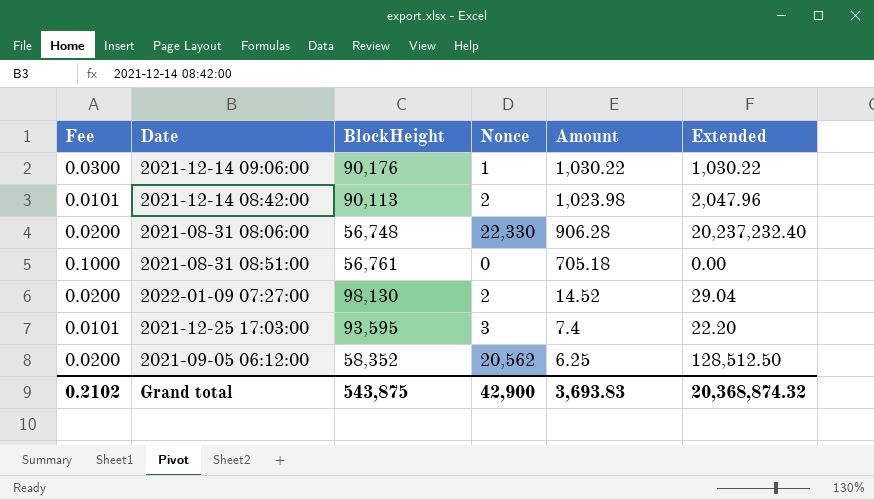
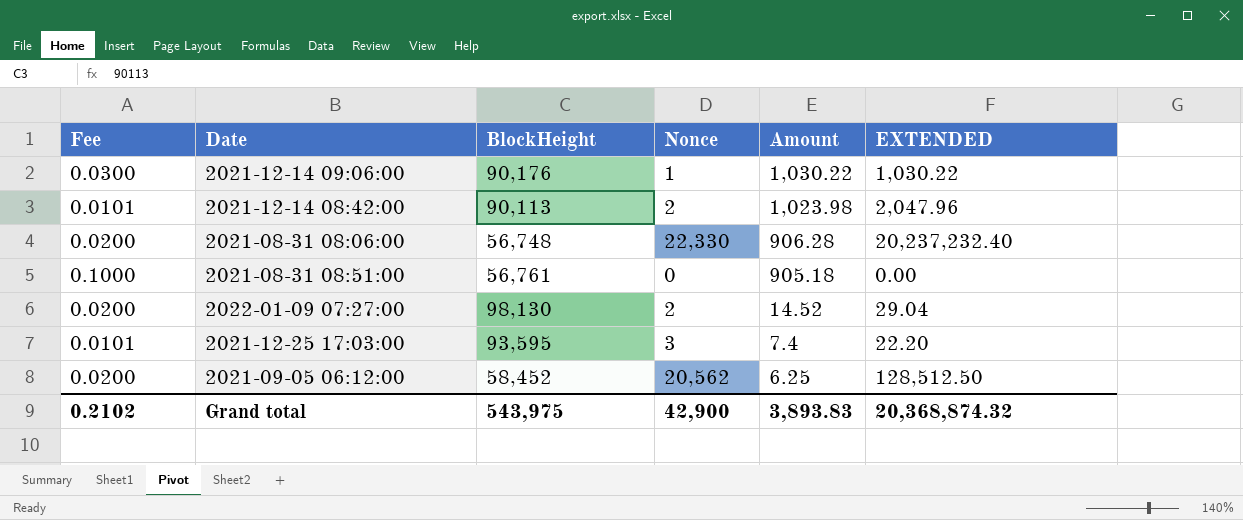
column name: Extended -> EXTENDED
2021-08-31 08:51:00 | Amount: 705.18 -> 905.18
2021-09-05 06:12:00 | BlockHeight: 58,352 -> 58,452
Grand total | BlockHeight: 543,875 -> 543,975
Grand total | Amount: 3,693.83 -> 3,893.83

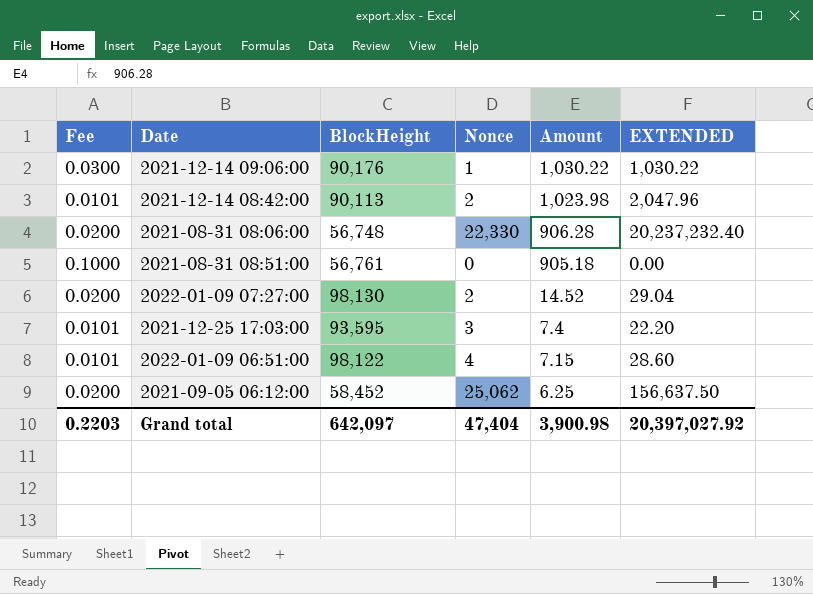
row 2022-01-09 06:51:00: none -> 0.0101 | 98,122 | 4 | 7.15 | 28.60
2021-09-05 06:12:00 | Nonce: 20,562 -> 25,062
2021-09-05 06:12:00 | EXTENDED: 128,512.50 -> 156,637.50
Grand total | Fee: 0.2102 -> 0.2203
Grand total | BlockHeight: 543,975 -> 642,097
Grand total | Nonce: 42,900 -> 47,404
Grand total | Amount: 3,893.83 -> 3,900.98
Grand total | EXTENDED: 20,368,874.32 -> 20,397,027.92

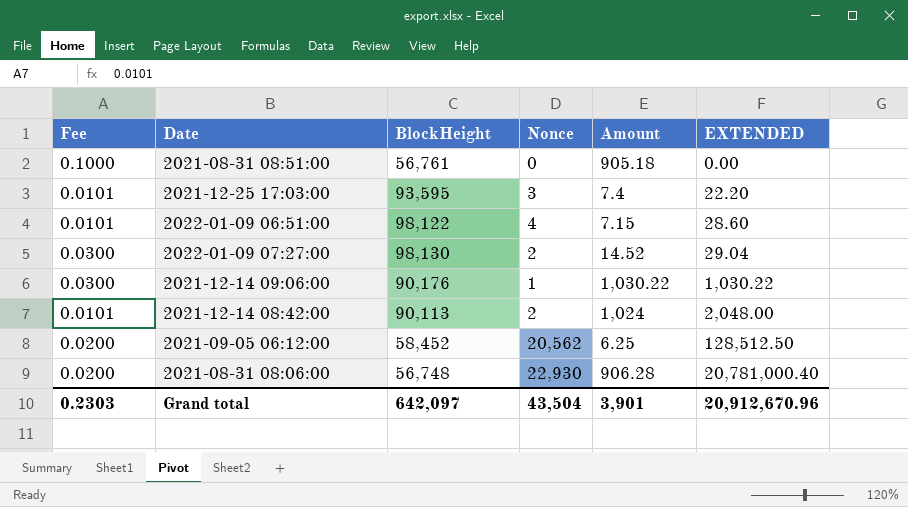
row order: Amount descending -> EXTENDED ascending
2022-01-09 07:27:00 | Fee: 0.0200 -> 0.0300
2021-12-14 08:42:00 | Amount: 1,023.98 -> 1,024
2021-12-14 08:42:00 | EXTENDED: 2,047.96 -> 2,048.00
2021-09-05 06:12:00 | Nonce: 25,062 -> 20,562
2021-09-05 06:12:00 | EXTENDED: 156,637.50 -> 128,512.50
2021-08-31 08:06:00 | Nonce: 22,330 -> 22,930
2021-08-31 08:06:00 | EXTENDED: 20,237,232.40 -> 20,781,000.40
Grand total | Fee: 0.2203 -> 0.2303
Grand total | Nonce: 47,404 -> 43,504
Grand total | Amount: 3,900.98 -> 3,901
Grand total | EXTENDED: 20,397,027.92 -> 20,912,670.96

